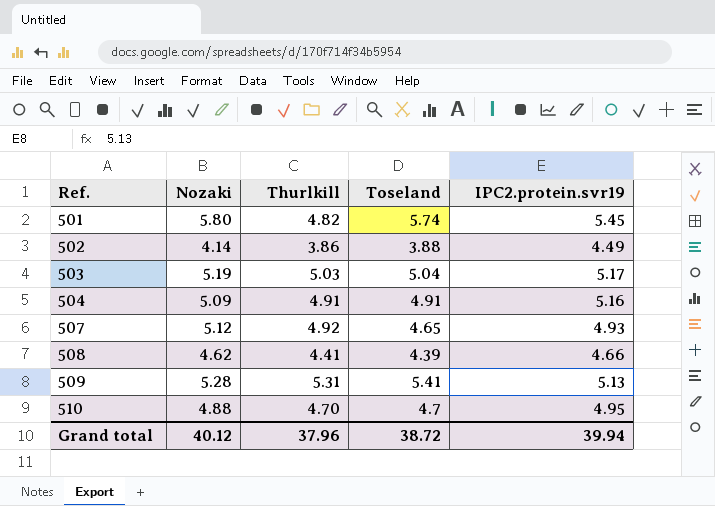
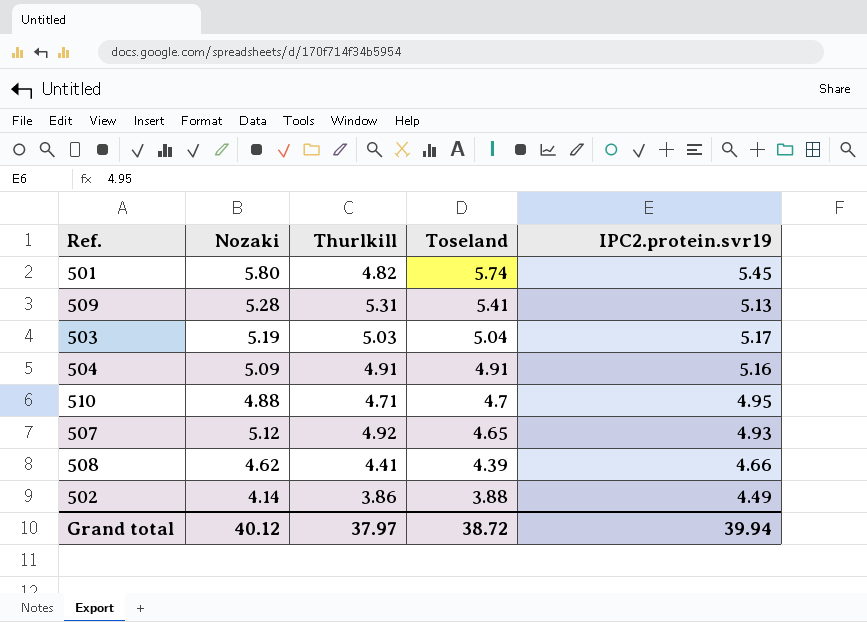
row order: Ref. ascending -> Toseland descending
510 | Thurlkill: 4.70 -> 4.71
Grand total | Thurlkill: 37.96 -> 37.97

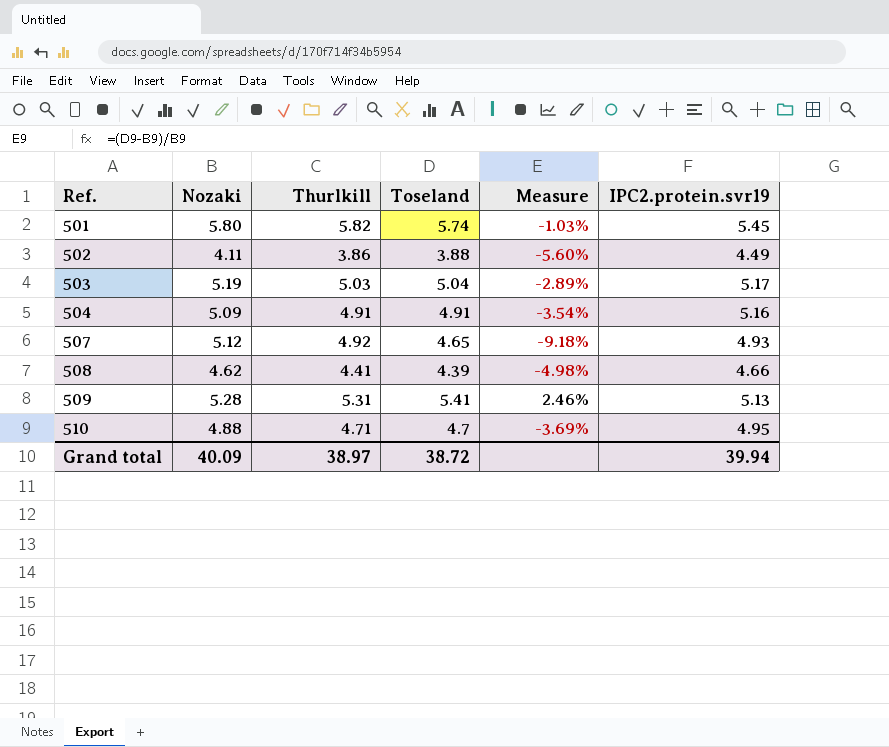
row order: Toseland descending -> Ref. ascending
column Measure | formula: none -> ([Toseland] - [Nozaki]) / [Nozaki]
501 | Thurlkill: 4.82 -> 5.82
502 | Nozaki: 4.14 -> 4.11
Grand total | Nozaki: 40.12 -> 40.09
Grand total | Thurlkill: 37.97 -> 38.97

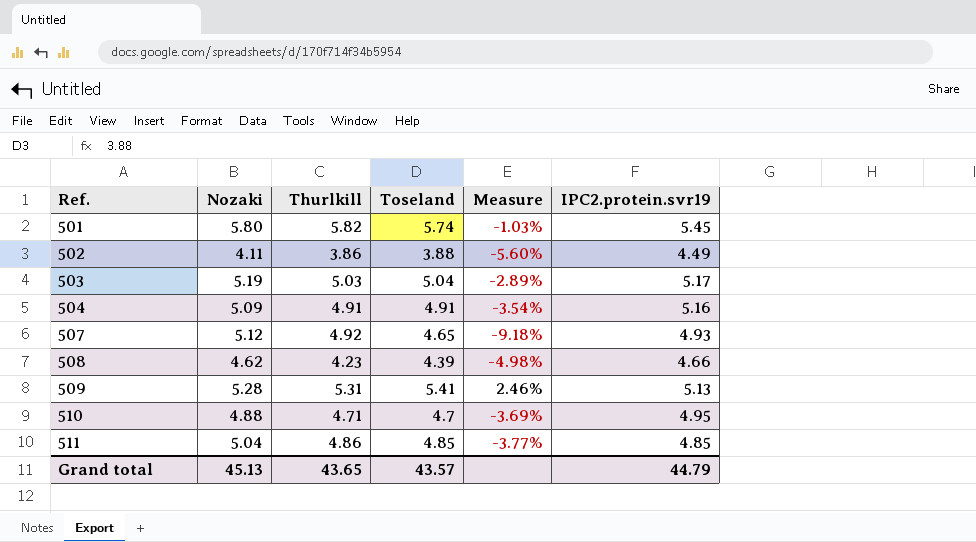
508 | Thurlkill: 4.41 -> 4.23
row 511: none -> 5.04 | 4.86 | 4.85 | -3.77% | 4.85
Grand total | Nozaki: 40.09 -> 45.13
Grand total | Thurlkill: 38.97 -> 43.65
Grand total | Toseland: 38.72 -> 43.57
Grand total | IPC2.protein.svr19: 39.94 -> 44.79

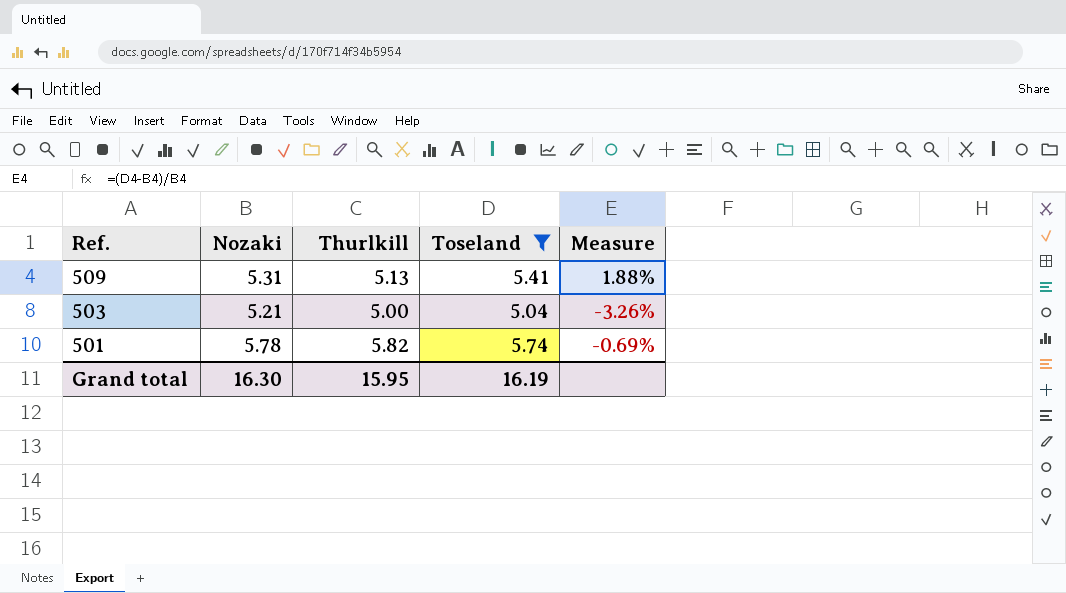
filter: none -> Toseland >= 5.04
row order: Ref. ascending -> Ref. descending
column IPC2.protein.svr19 | position: 6 -> none
509 | Nozaki: 5.28 -> 5.31
509 | Thurlkill: 5.31 -> 5.13
509 | Measure: 2.46% -> 1.88%
503 | Nozaki: 5.19 -> 5.21
503 | Thurlkill: 5.03 -> 5.00
503 | Measure: -2.89% -> -3.26%
501 | Nozaki: 5.80 -> 5.78
501 | Measure: -1.03% -> -0.69%
Grand total | Nozaki: 45.13 -> 16.30
Grand total | Thurlkill: 43.65 -> 15.95
Grand total | Toseland: 43.57 -> 16.19

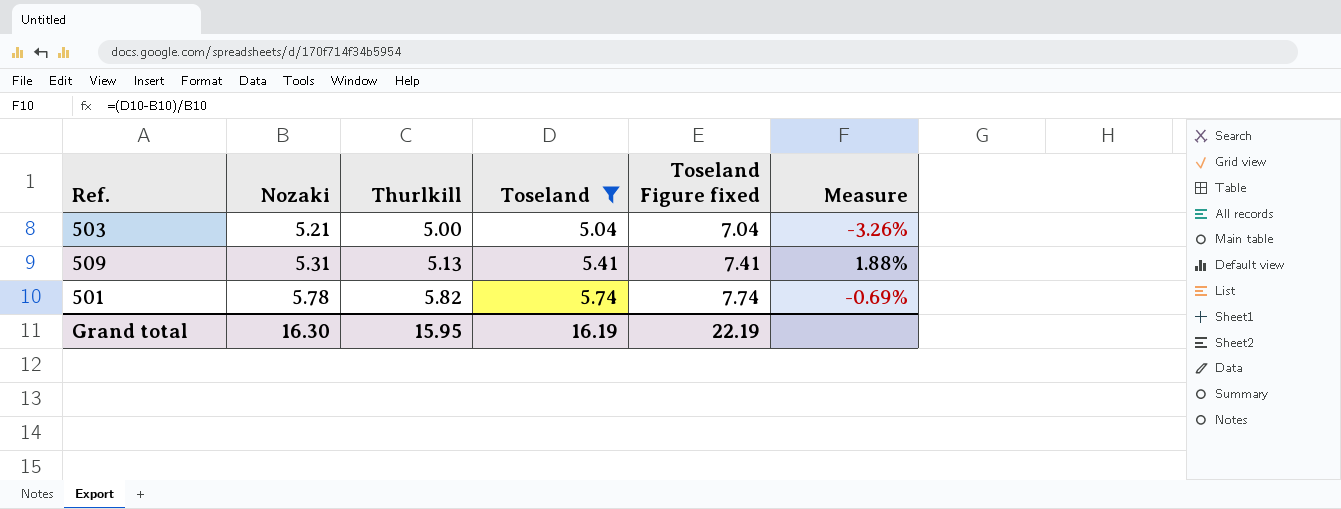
row order: Ref. descending -> Nozaki ascending
column Toseland Figure fixed | formula: none -> [Toseland] + 2

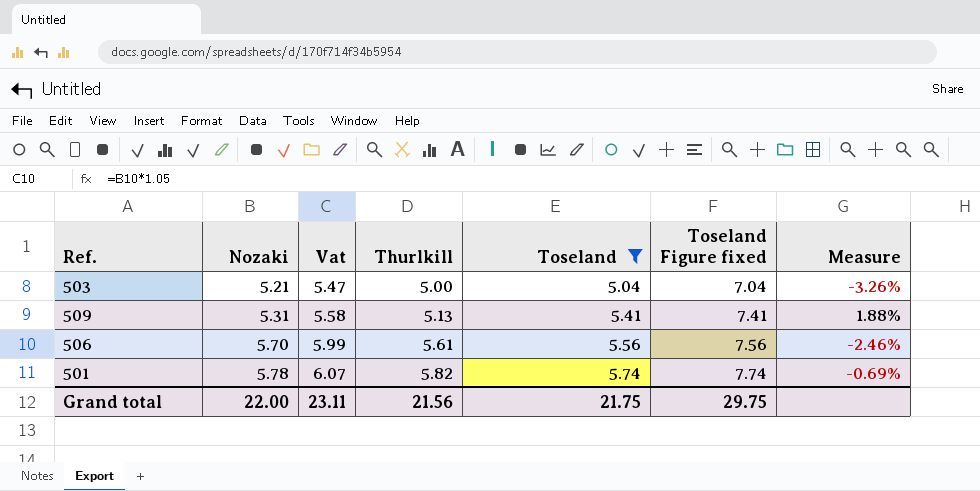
column Vat | formula: none -> [Nozaki] * 1.05
row 506: none -> 5.70 | 5.99 | 5.61 | 5.56 | 7.56 | -2.46%
Grand total | Nozaki: 16.30 -> 22.00
Grand total | Thurlkill: 15.95 -> 21.56
Grand total | Toseland: 16.19 -> 21.75
Grand total | Toseland Figure fixed: 22.19 -> 29.75

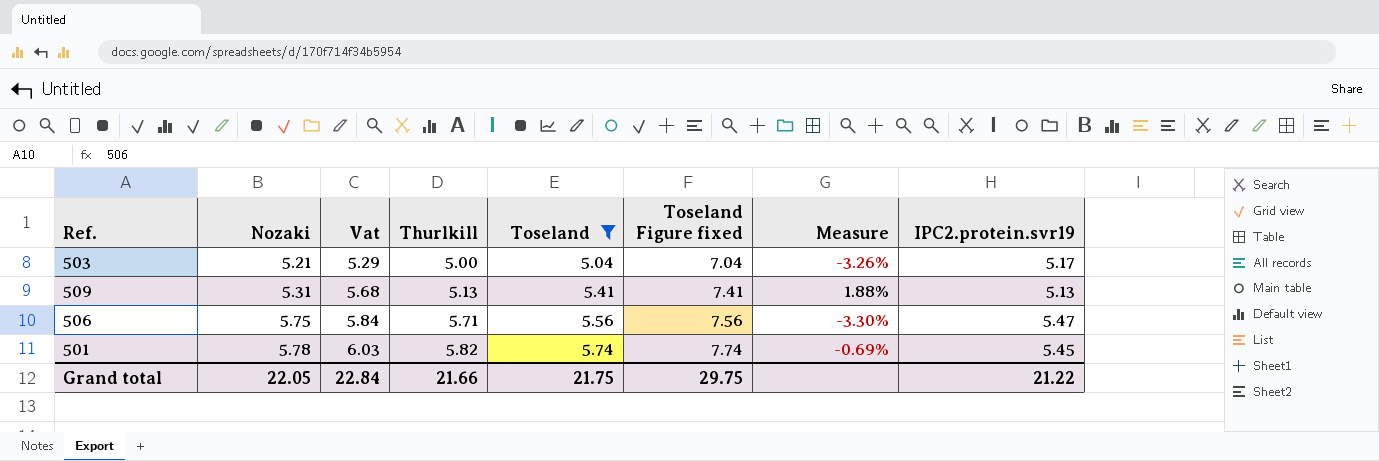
column Vat | formula: [Nozaki] * 1.05 -> [Toseland] * 1.05
column IPC2.protein.svr19 | position: none -> 8
506 | Nozaki: 5.70 -> 5.75
506 | Thurlkill: 5.61 -> 5.71
506 | Measure: -2.46% -> -3.30%
Grand total | Nozaki: 22.00 -> 22.05
Grand total | Vat: 23.11 -> 22.84
Grand total | Thurlkill: 21.56 -> 21.66

